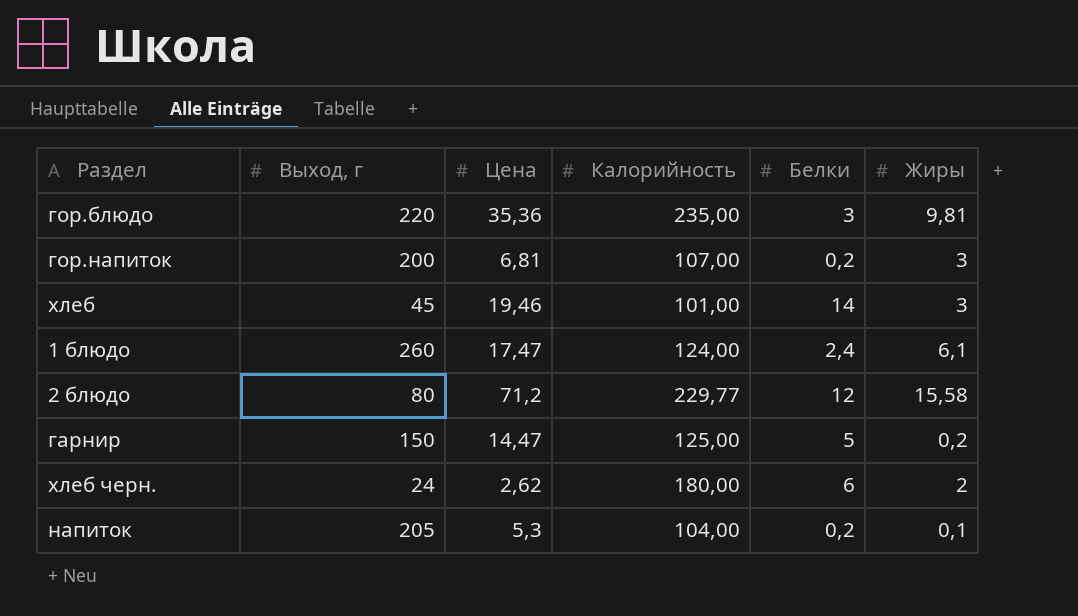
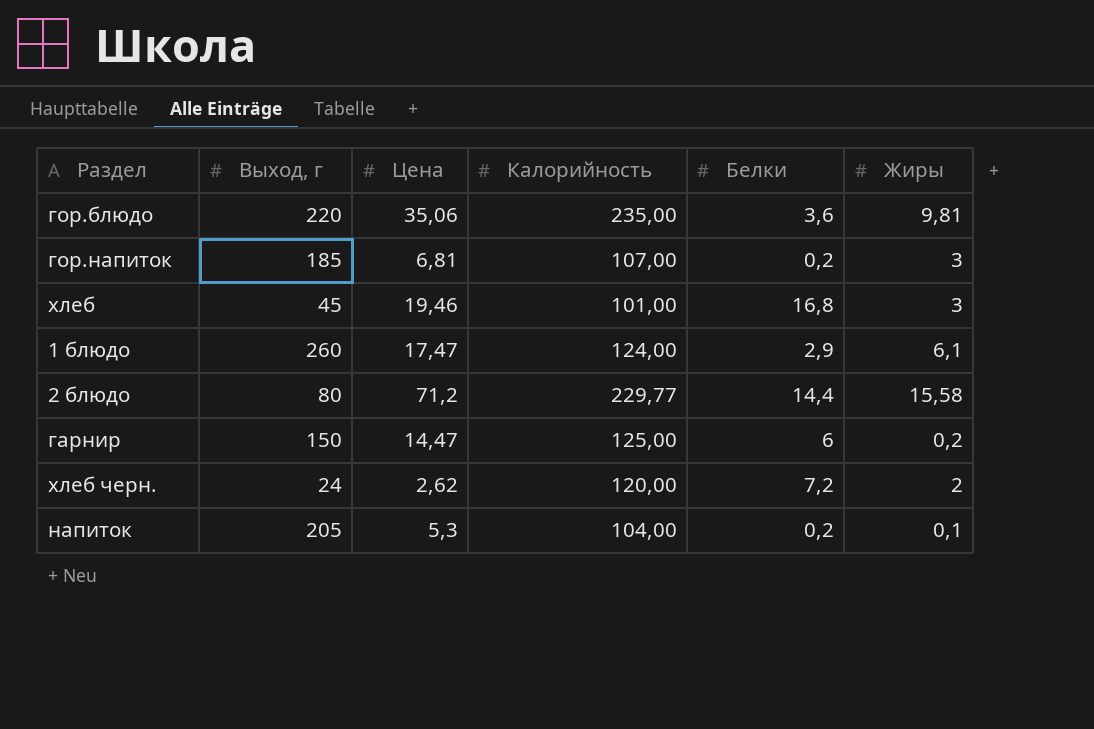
гор.блюдо | Цена: 35,36 -> 35,06
гор.блюдо | Белки: 3 -> 3,6
гор.напиток | Выход, г: 200 -> 185
хлеб | Белки: 14 -> 16,8
1 блюдо | Белки: 2,4 -> 2,9
2 блюдо | Белки: 12 -> 14,4
гарнир | Белки: 5 -> 6
хлеб черн. | Калорийность: 180,00 -> 120,00
хлеб черн. | Белки: 6 -> 7,2

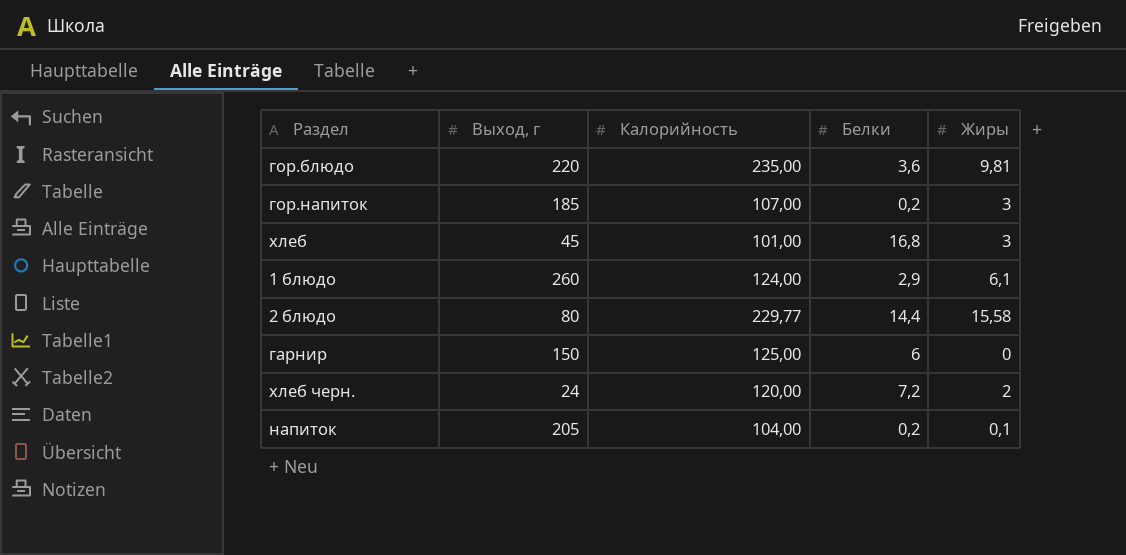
column Цена | position: 3 -> none
гарнир | Жиры: 0,2 -> 0

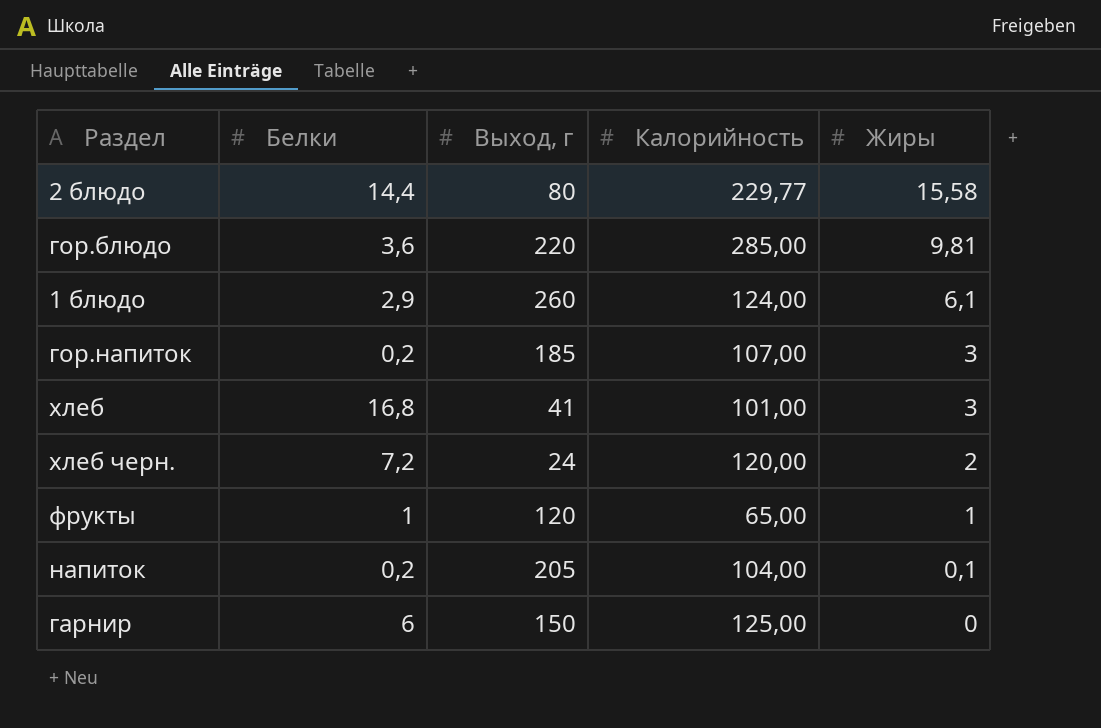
row order: none -> Жиры descending
column Белки | position: 4 -> 2
гор.блюдо | Калорийность: 235,00 -> 285,00
хлеб | Выход, г: 45 -> 41
row фрукты: none -> 1 | 120 | 65,00 | 1

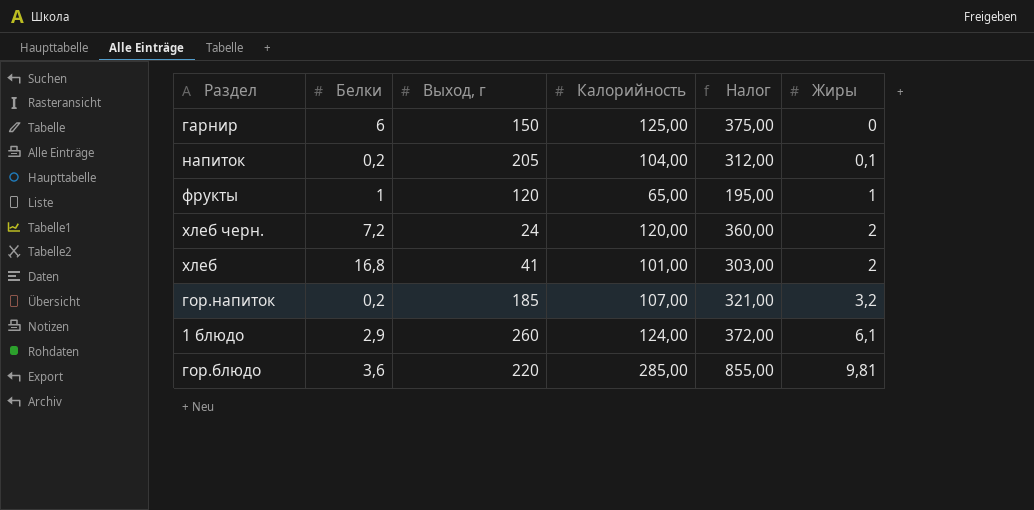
row order: Жиры descending -> Жиры ascending
column Налог | formula: none -> [Калорийность] * 3
row 2 блюдо: 14,4 | 80 | 229,77 | 15,58 -> none
хлеб | Жиры: 3 -> 2
гор.напиток | Жиры: 3 -> 3,2

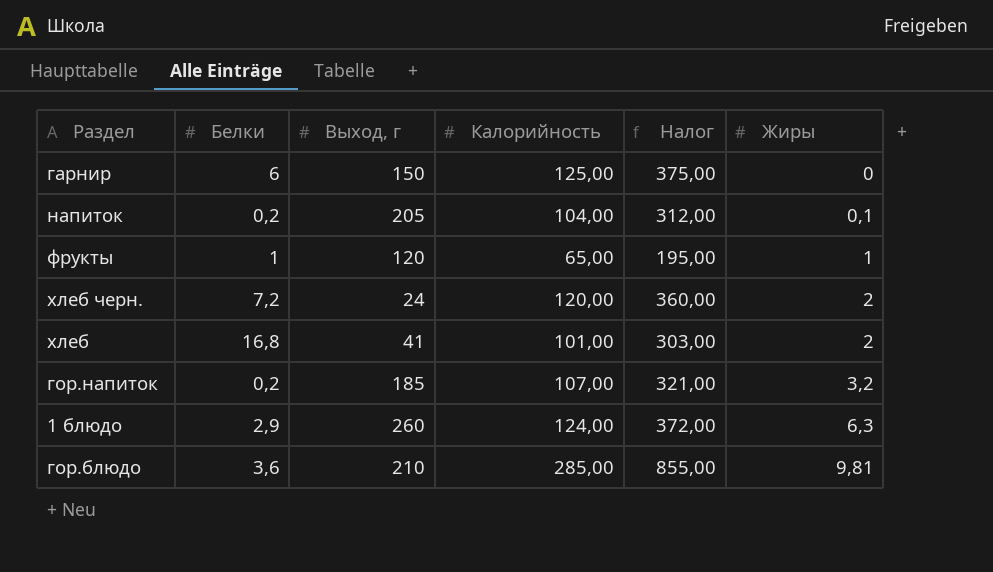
1 блюдо | Жиры: 6,1 -> 6,3
гор.блюдо | Выход, г: 220 -> 210

